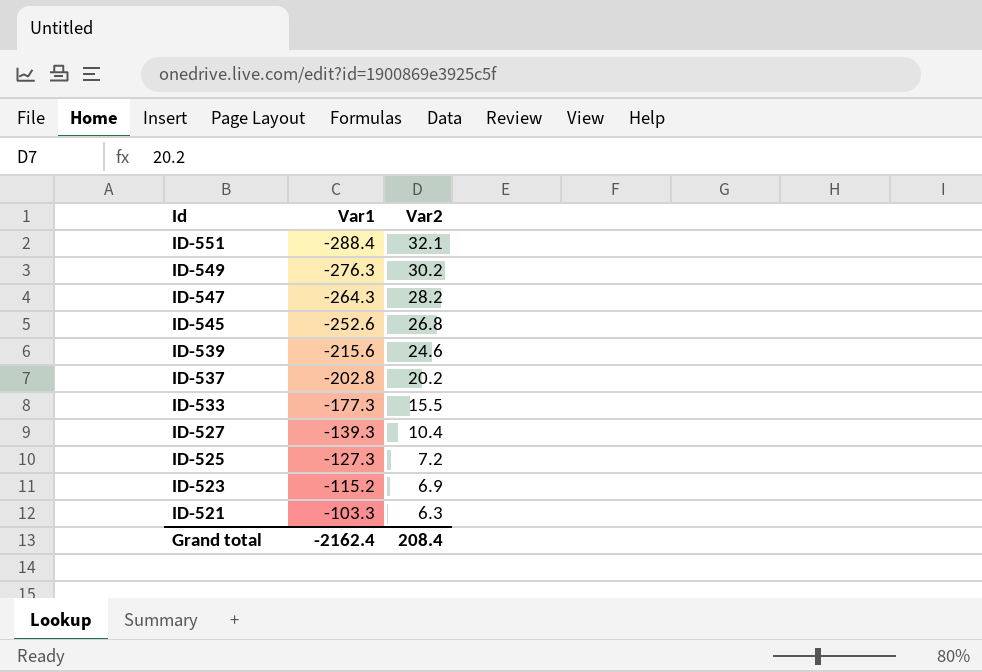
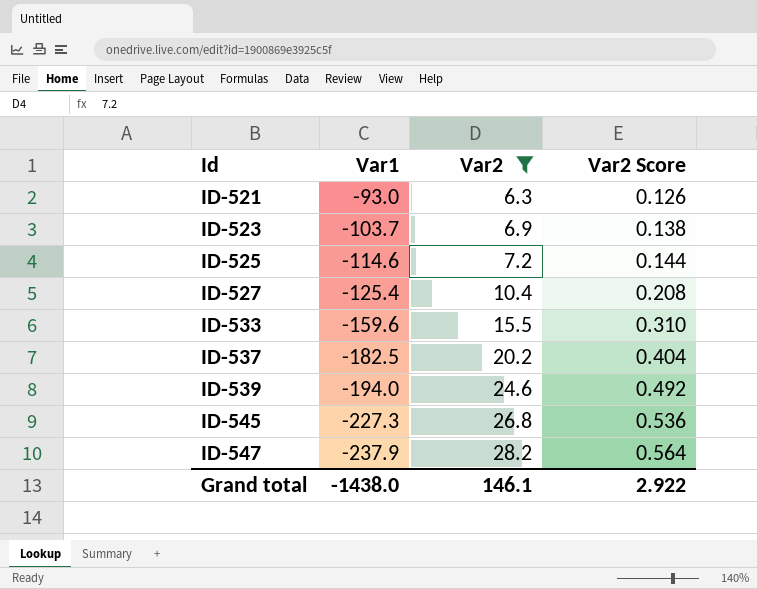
filter: none -> Var2 <= 28.2
row order: Id descending -> Id ascending
column Var2 Score | formula: none -> [Var2] * 0.02
ID-521 | Var1: -103.3 -> -93.0
ID-523 | Var1: -115.2 -> -103.7
ID-525 | Var1: -127.3 -> -114.6
ID-527 | Var1: -139.3 -> -125.4
ID-533 | Var1: -177.3 -> -159.6
ID-537 | Var1: -202.8 -> -182.5
ID-539 | Var1: -215.6 -> -194.0
ID-545 | Var1: -252.6 -> -227.3
ID-547 | Var1: -264.3 -> -237.9
Grand total | Var1: -2162.4 -> -1438.0
Grand total | Var2: 208.4 -> 146.1

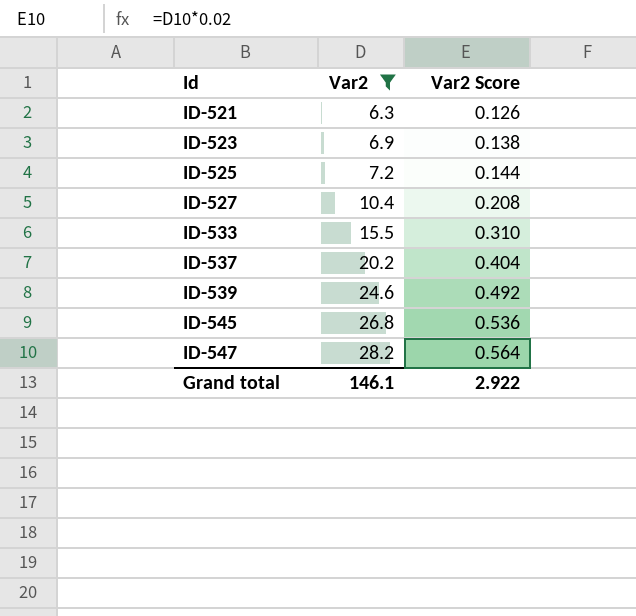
column Var1 | position: 2 -> none

